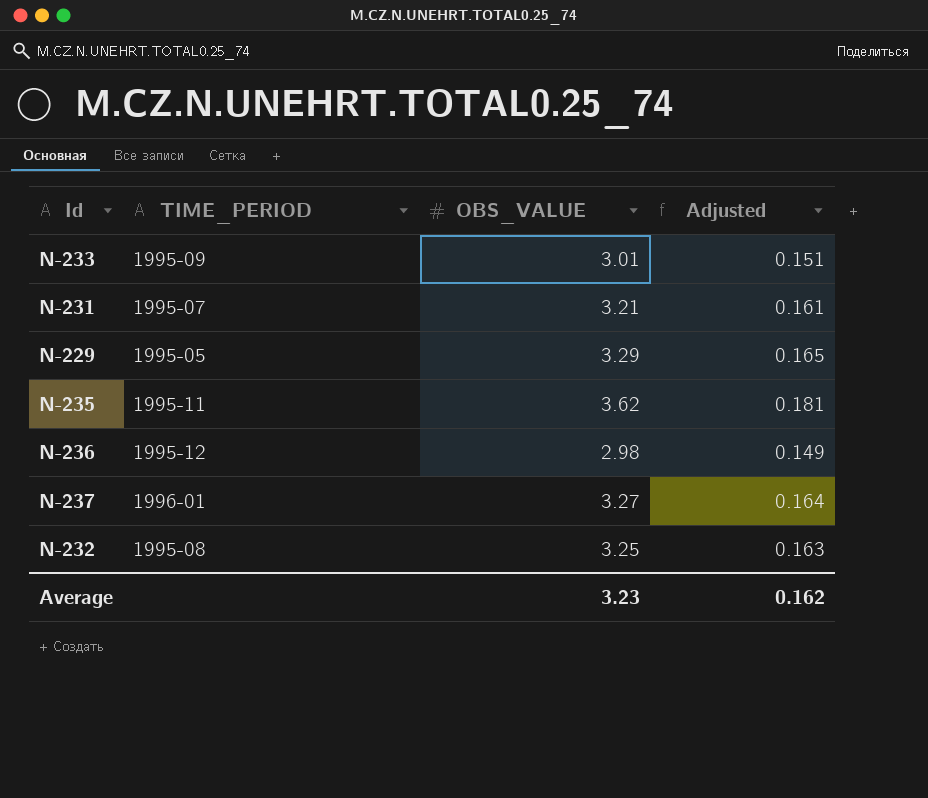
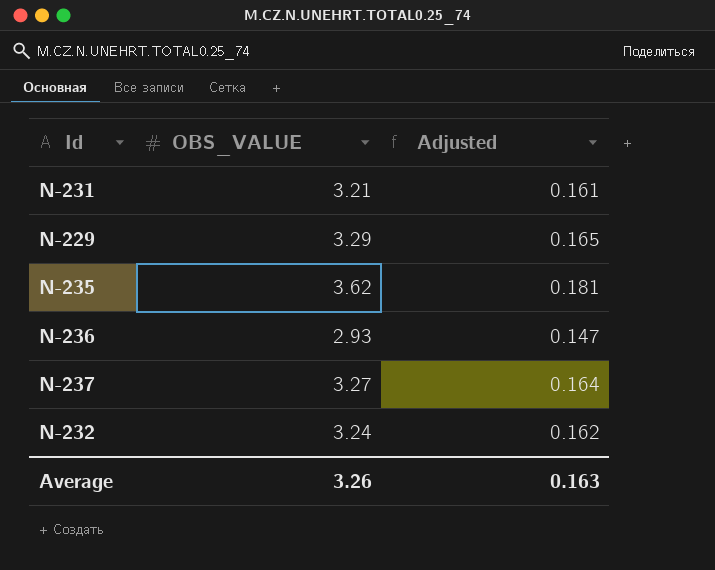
column TIME_PERIOD | position: 2 -> none
row N-233: 1995-09 | 3.01 | 0.151 -> none
N-236 | OBS_VALUE: 2.98 -> 2.93
N-236 | Adjusted: 0.149 -> 0.147
N-232 | OBS_VALUE: 3.25 -> 3.24
N-232 | Adjusted: 0.163 -> 0.162
Average | OBS_VALUE: 3.23 -> 3.26
Average | Adjusted: 0.162 -> 0.163

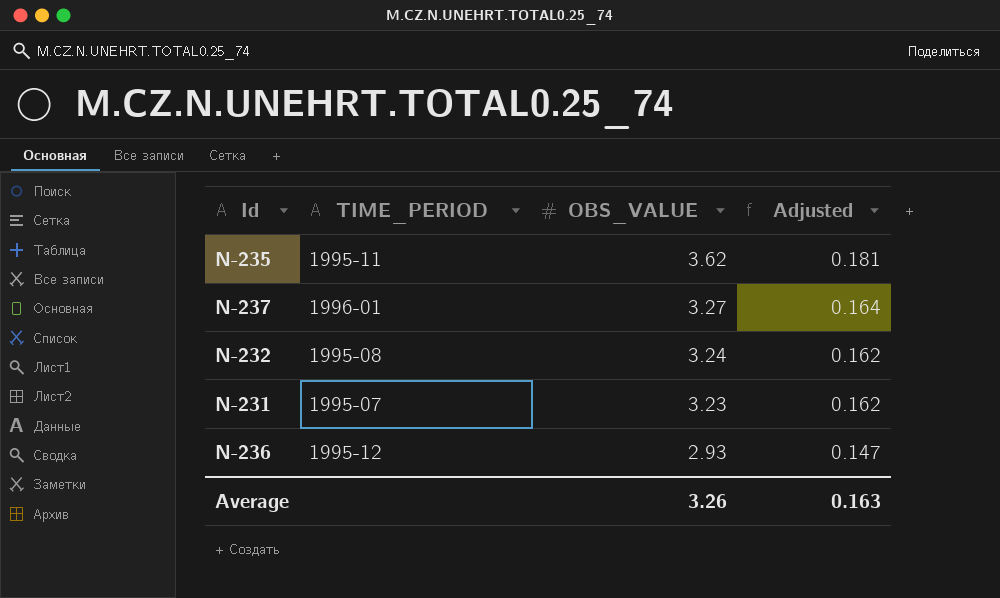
row order: none -> OBS_VALUE descending
column TIME_PERIOD | position: none -> 2
row N-229: 3.29 | 0.165 -> none
N-231 | OBS_VALUE: 3.21 -> 3.23
N-231 | Adjusted: 0.161 -> 0.162

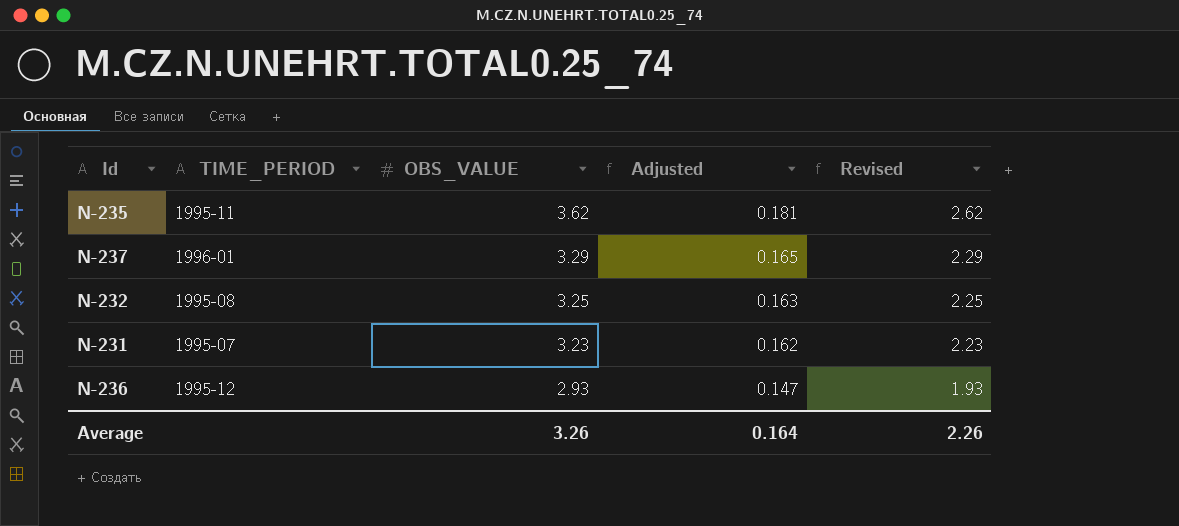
column Revised | formula: none -> [OBS_VALUE] - 1
N-237 | OBS_VALUE: 3.27 -> 3.29
N-237 | Adjusted: 0.164 -> 0.165
N-232 | OBS_VALUE: 3.24 -> 3.25
N-232 | Adjusted: 0.162 -> 0.163
Average | Adjusted: 0.163 -> 0.164

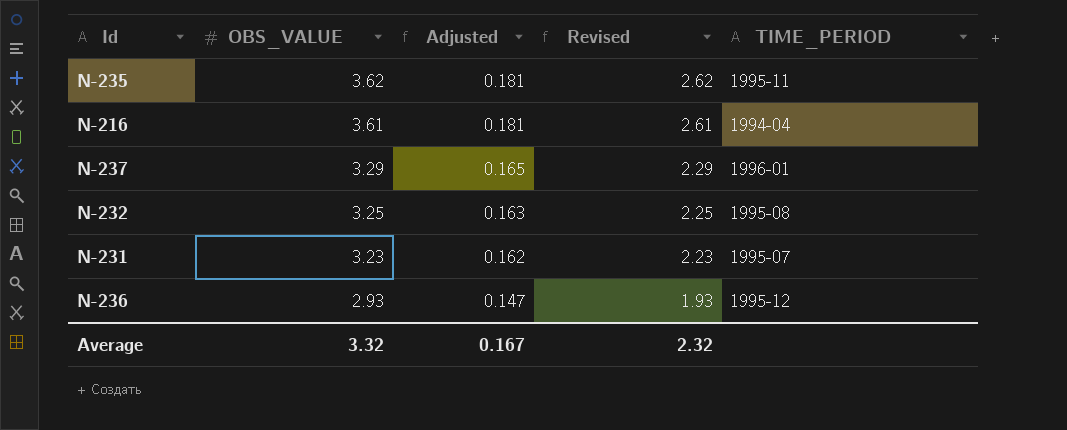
column TIME_PERIOD | position: 2 -> 5
row N-216: none -> 3.61 | 0.181 | 2.61 | 1994-04
Average | OBS_VALUE: 3.26 -> 3.32
Average | Adjusted: 0.164 -> 0.167
Average | Revised: 2.26 -> 2.32

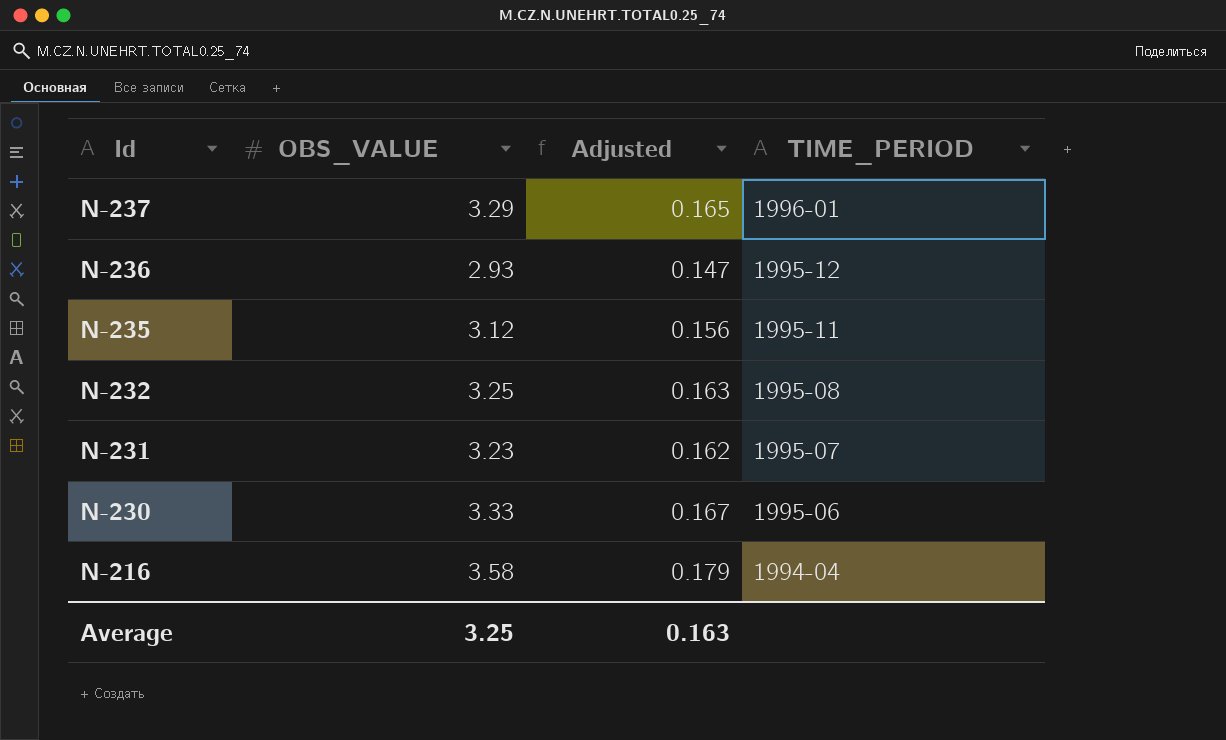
row order: OBS_VALUE descending -> Id descending
column Revised | formula: [OBS_VALUE] - 1 -> none
N-235 | OBS_VALUE: 3.62 -> 3.12
N-235 | Adjusted: 0.181 -> 0.156
row N-230: none -> 3.33 | 0.167 | 1995-06
N-216 | OBS_VALUE: 3.61 -> 3.58
N-216 | Adjusted: 0.181 -> 0.179
Average | OBS_VALUE: 3.32 -> 3.25
Average | Adjusted: 0.167 -> 0.163

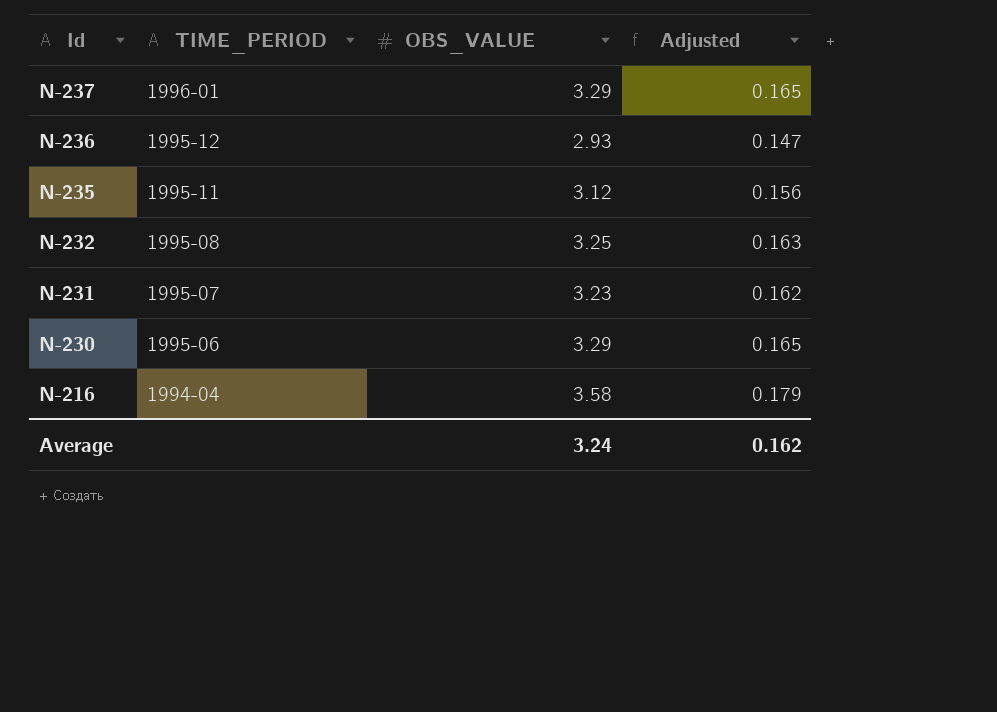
column TIME_PERIOD | position: 4 -> 2
N-230 | OBS_VALUE: 3.33 -> 3.29
N-230 | Adjusted: 0.167 -> 0.165
Average | OBS_VALUE: 3.25 -> 3.24
Average | Adjusted: 0.163 -> 0.162

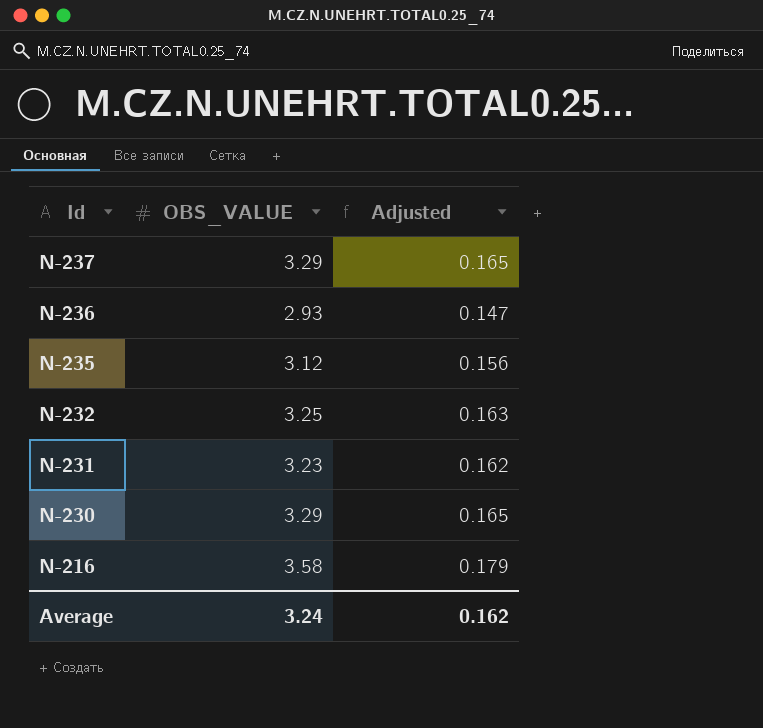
column TIME_PERIOD | position: 2 -> none

